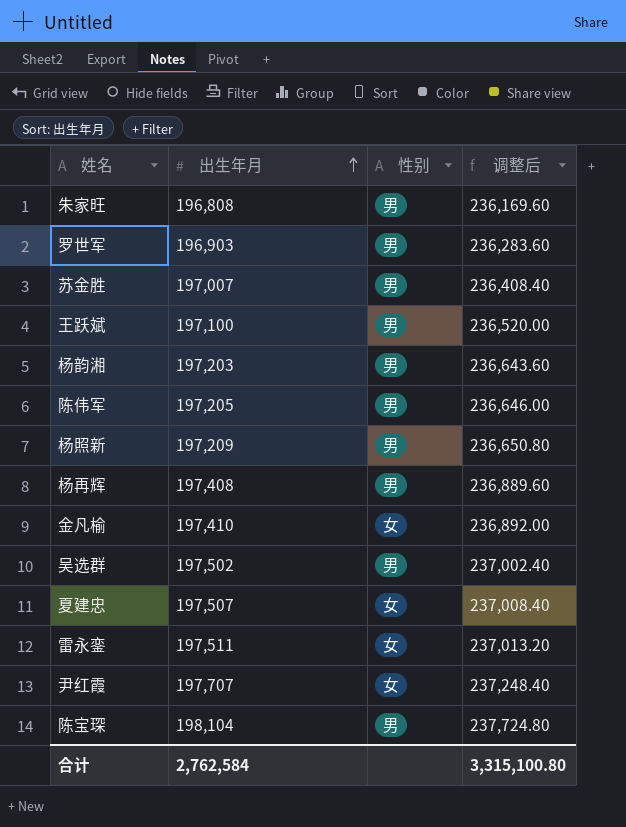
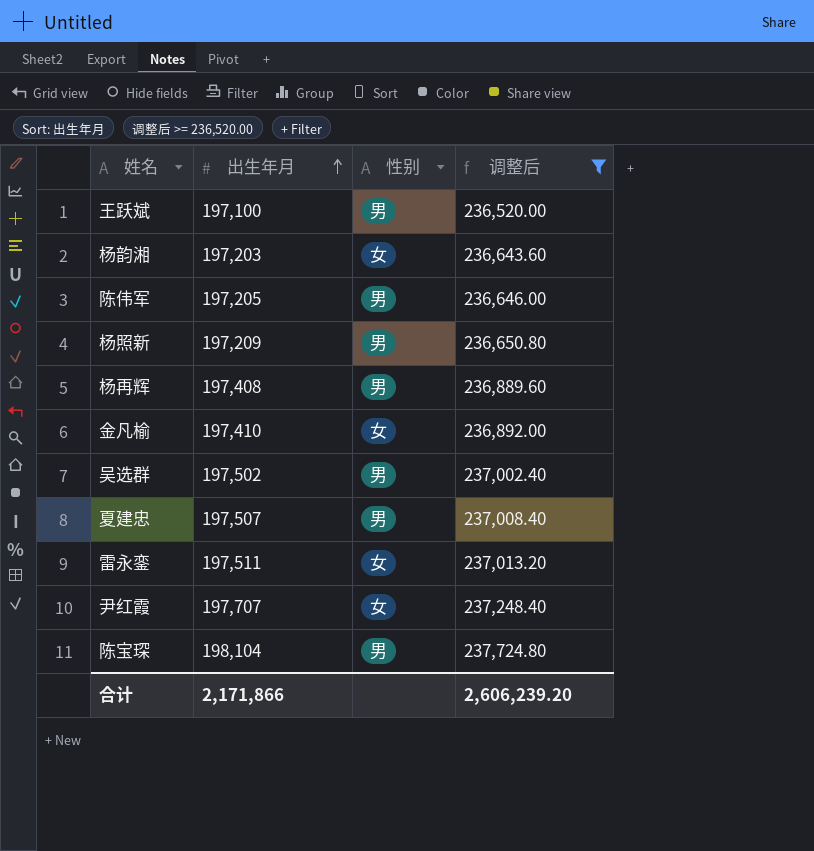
filter: none -> 调整后 >= 236,520.00
杨韵湘 | 性别: 男 -> 女
夏建忠 | 性别: 女 -> 男
合计 | 出生年月: 2,762,584 -> 2,171,866
合计 | 调整后: 3,315,100.80 -> 2,606,239.20

